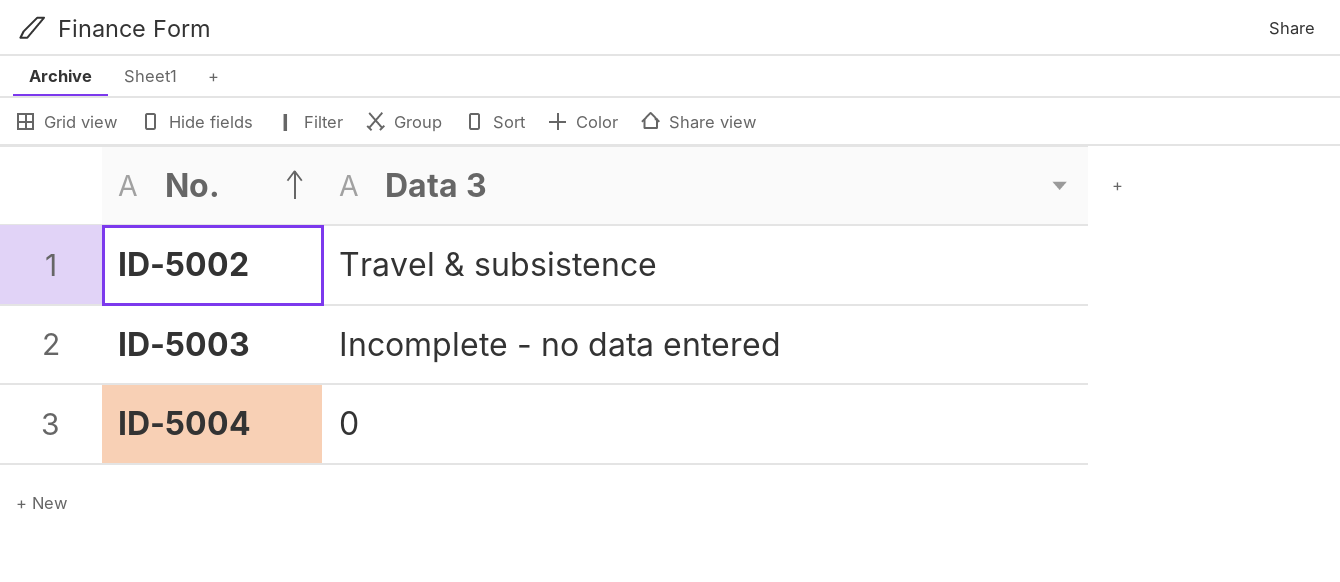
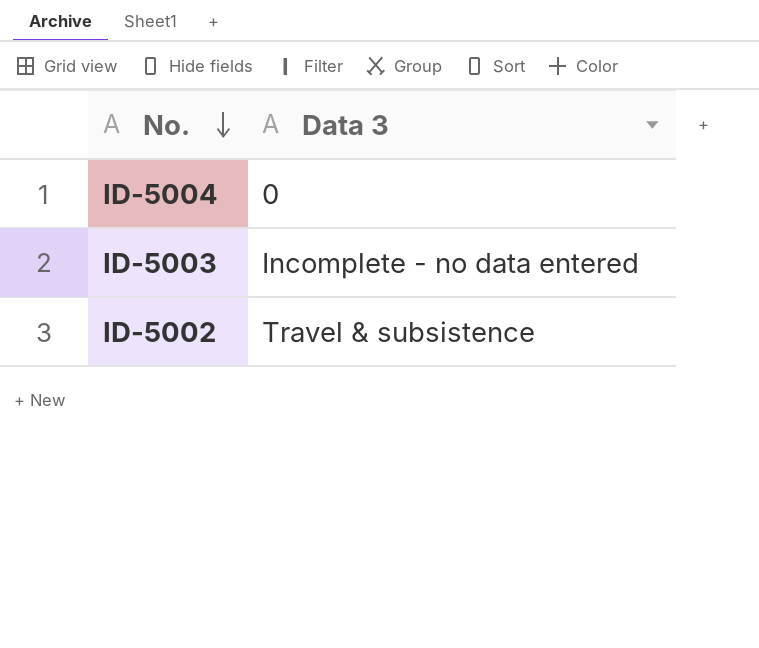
row order: No. ascending -> No. descending

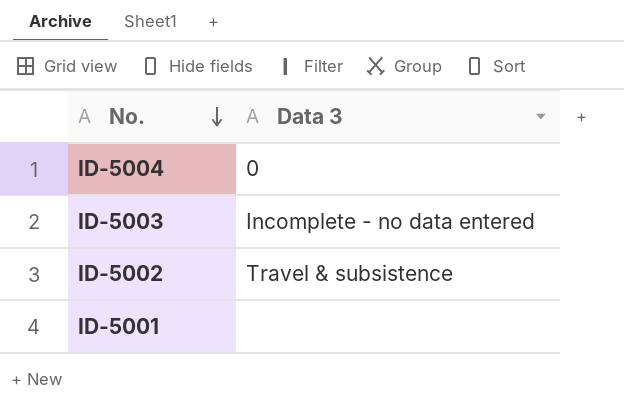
row ID-5001: none -> none

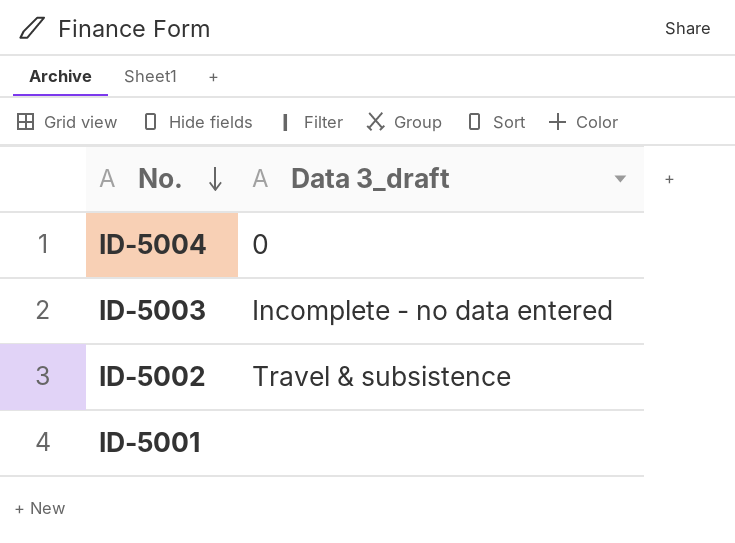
column name: Data 3 -> Data 3_draft

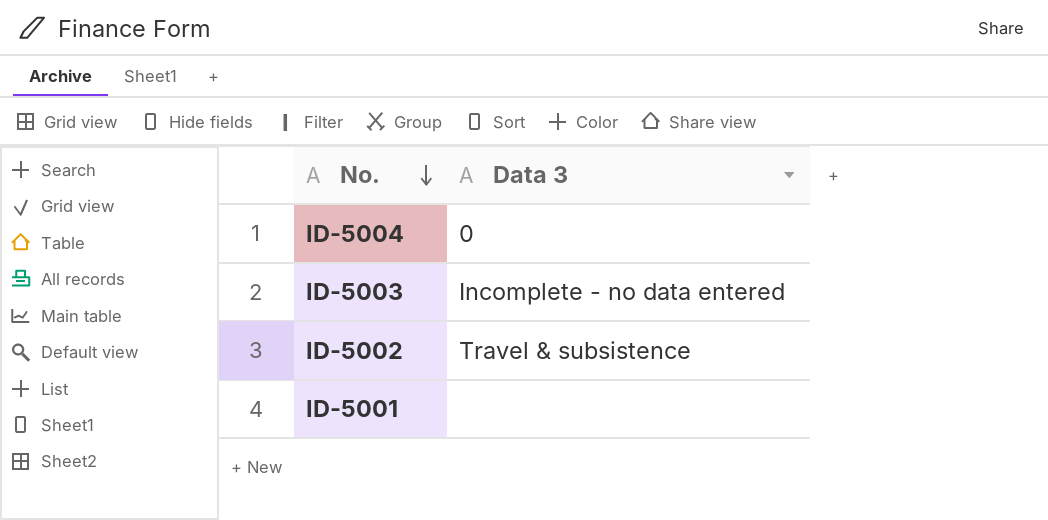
column name: Data 3_draft -> Data 3

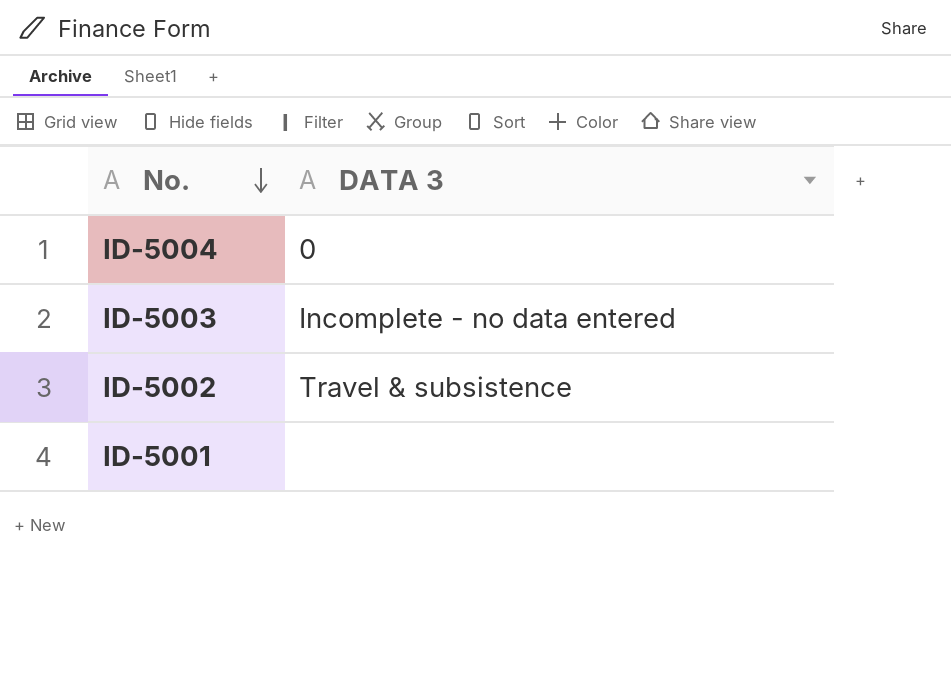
column name: Data 3 -> DATA 3

